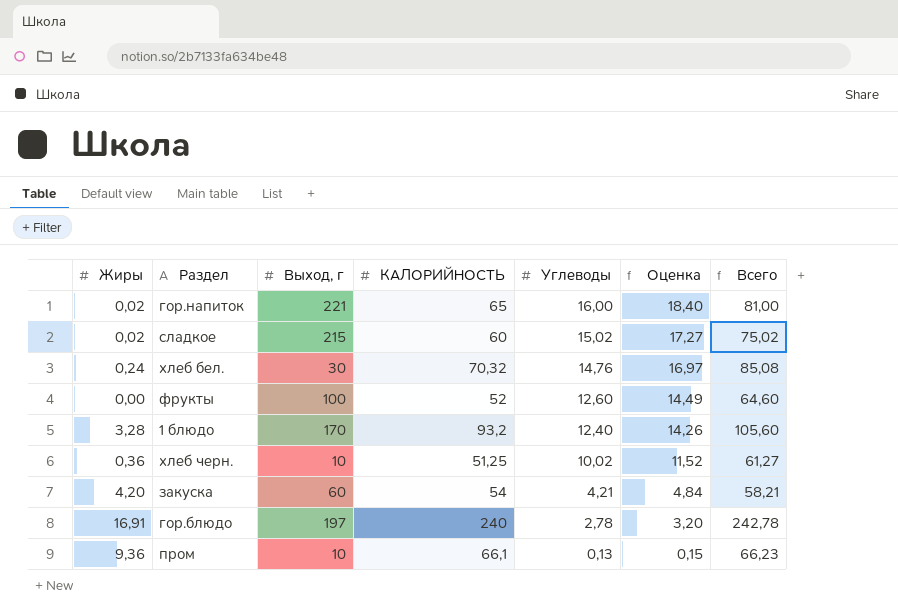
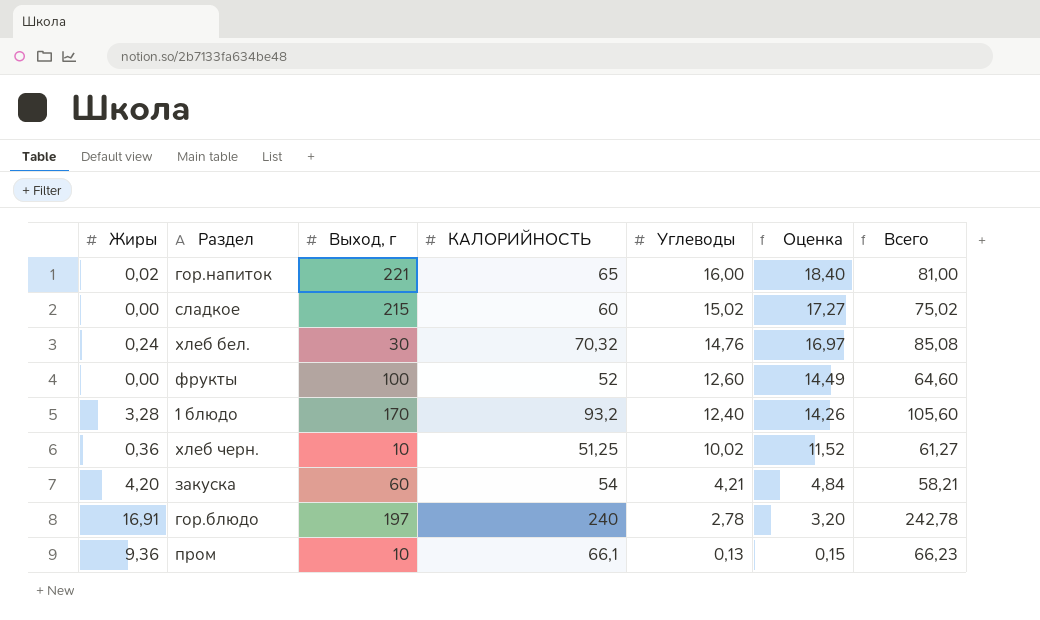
сладкое | Жиры: 0,02 -> 0,00

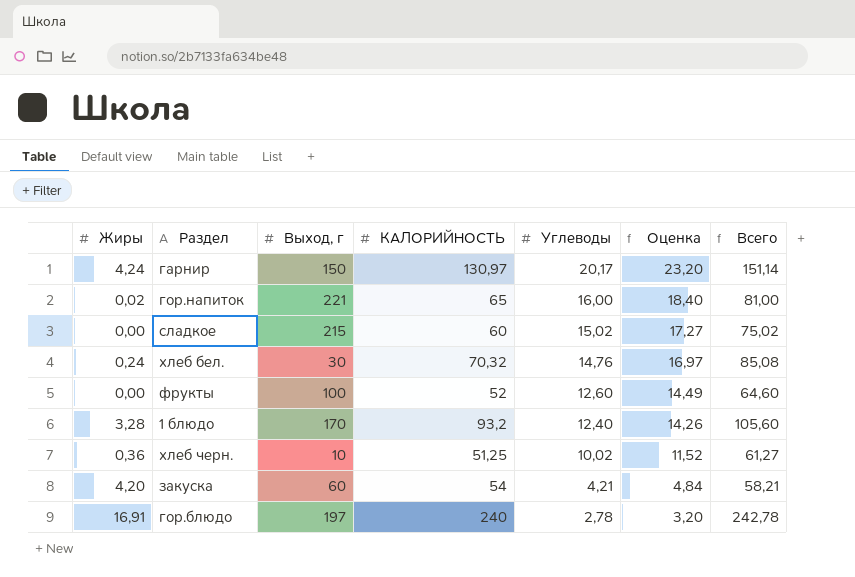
row пром: 9,36 | 10 | 66,1 | 0,13 | 0,15 | 66,23 -> none
row гарнир: none -> 4,24 | 150 | 130,97 | 20,17 | 23,20 | 151,14

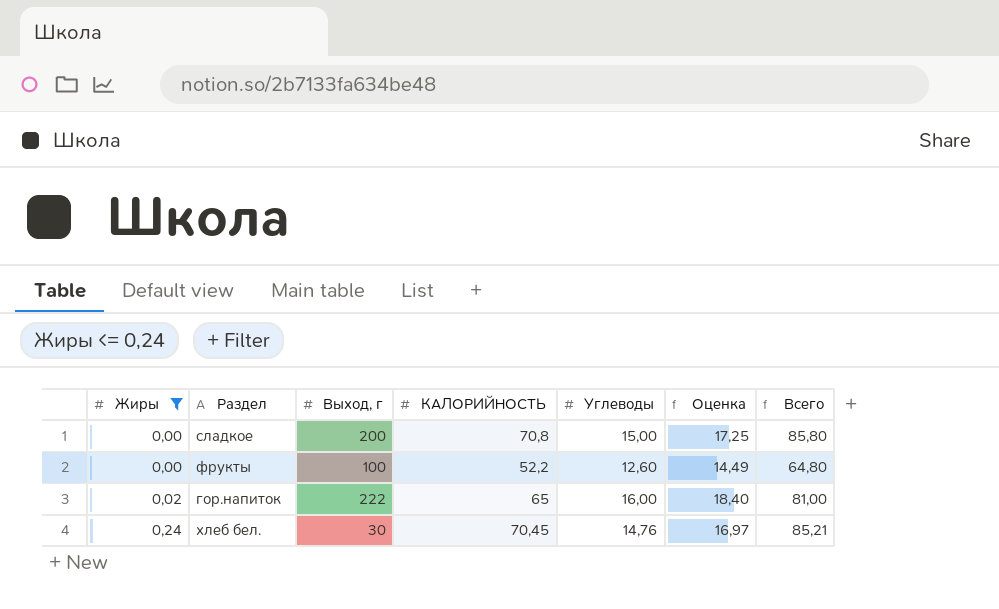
filter: none -> Жиры <= 0,24
row order: Углеводы descending -> Жиры ascending
сладкое | Выход, г: 215 -> 200
сладкое | КАЛОРИЙНОСТЬ: 60 -> 70,8
сладкое | Углеводы: 15,02 -> 15,00
сладкое | Оценка: 17,27 -> 17,25
сладкое | Всего: 75,02 -> 85,80
фрукты | КАЛОРИЙНОСТЬ: 52 -> 52,2
фрукты | Всего: 64,60 -> 64,80
гор.напиток | Выход, г: 221 -> 222
хлеб бел. | КАЛОРИЙНОСТЬ: 70,32 -> 70,45
хлеб бел. | Всего: 85,08 -> 85,21

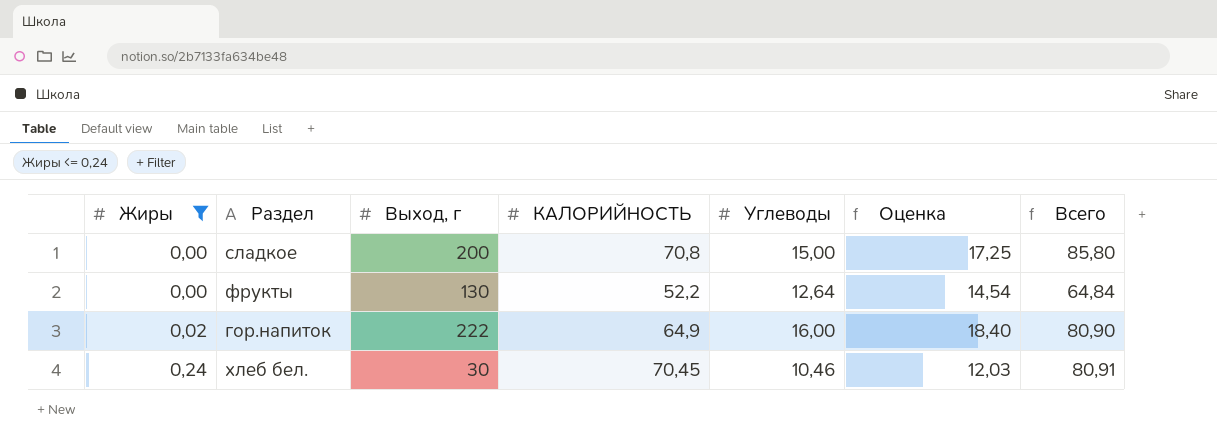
фрукты | Выход, г: 100 -> 130
фрукты | Углеводы: 12,60 -> 12,64
фрукты | Оценка: 14,49 -> 14,54
фрукты | Всего: 64,80 -> 64,84
гор.напиток | КАЛОРИЙНОСТЬ: 65 -> 64,9
гор.напиток | Всего: 81,00 -> 80,90
хлеб бел. | Углеводы: 14,76 -> 10,46
хлеб бел. | Оценка: 16,97 -> 12,03
хлеб бел. | Всего: 85,21 -> 80,91

